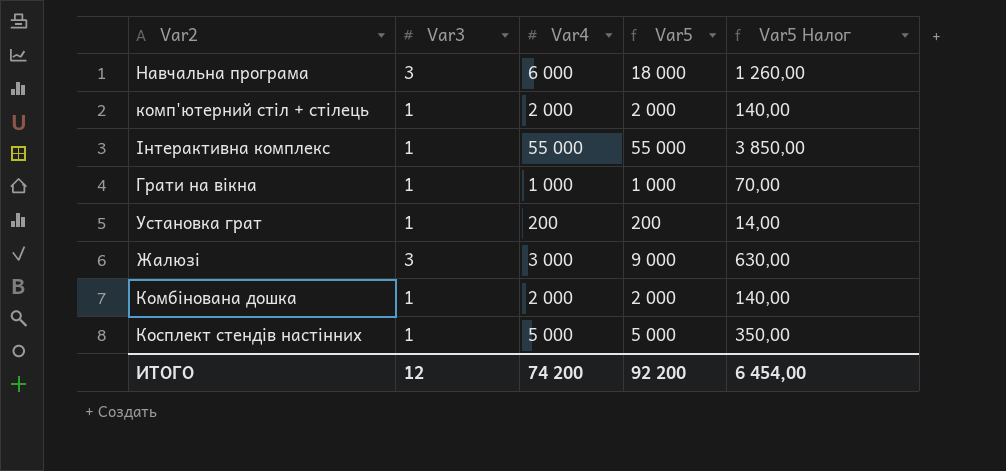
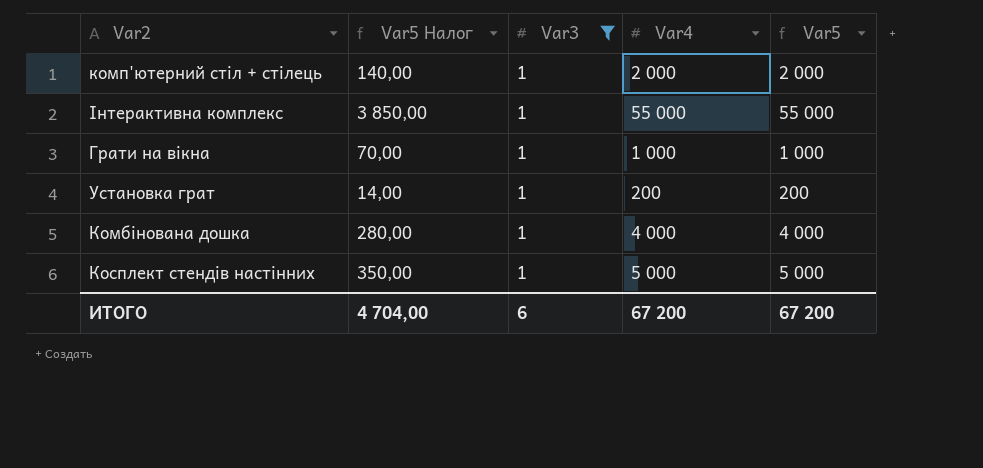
filter: none -> Var3 = 1
column Var5 Налог | position: 5 -> 2
Комбінована дошка | Var5 Налог: 140,00 -> 280,00
Комбінована дошка | Var4: 2 000 -> 4 000
Комбінована дошка | Var5: 2 000 -> 4 000
ИТОГО | Var5 Налог: 6 454,00 -> 4 704,00
ИТОГО | Var3: 12 -> 6
ИТОГО | Var4: 74 200 -> 67 200
ИТОГО | Var5: 92 200 -> 67 200

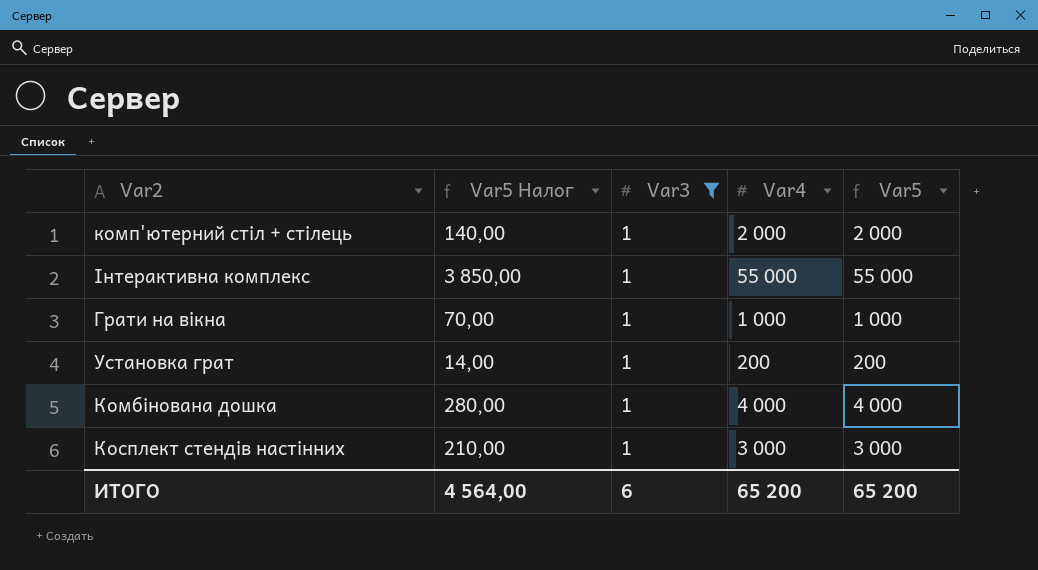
Косплект стендів настінних | Var5 Налог: 350,00 -> 210,00
Косплект стендів настінних | Var4: 5 000 -> 3 000
Косплект стендів настінних | Var5: 5 000 -> 3 000
ИТОГО | Var5 Налог: 4 704,00 -> 4 564,00
ИТОГО | Var4: 67 200 -> 65 200
ИТОГО | Var5: 67 200 -> 65 200

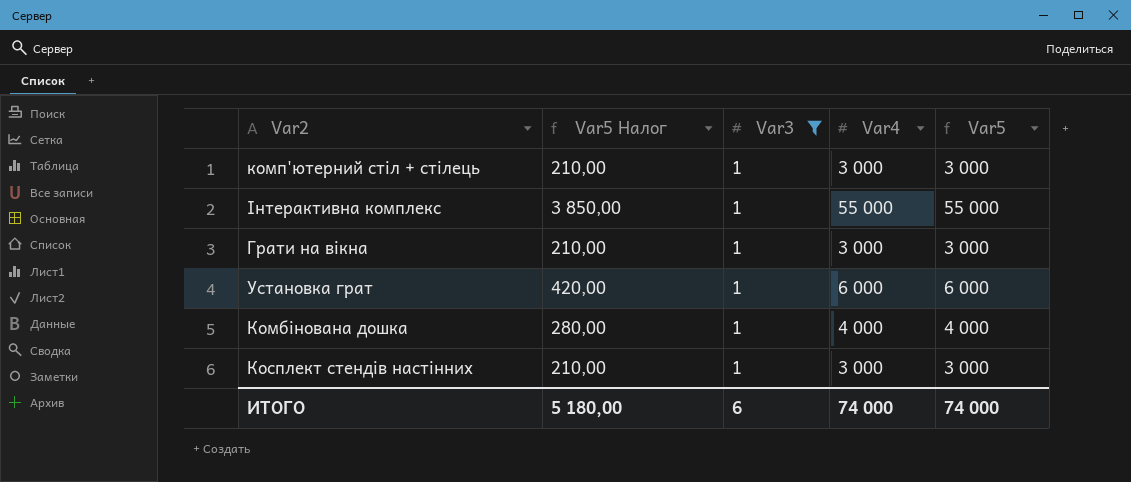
комп'ютерний стіл + стілець | Var5 Налог: 140,00 -> 210,00
комп'ютерний стіл + стілець | Var4: 2 000 -> 3 000
комп'ютерний стіл + стілець | Var5: 2 000 -> 3 000
Грати на вікна | Var5 Налог: 70,00 -> 210,00
Грати на вікна | Var4: 1 000 -> 3 000
Грати на вікна | Var5: 1 000 -> 3 000
Установка грат | Var5 Налог: 14,00 -> 420,00
Установка грат | Var4: 200 -> 6 000
Установка грат | Var5: 200 -> 6 000
ИТОГО | Var5 Налог: 4 564,00 -> 5 180,00
ИТОГО | Var4: 65 200 -> 74 000
ИТОГО | Var5: 65 200 -> 74 000

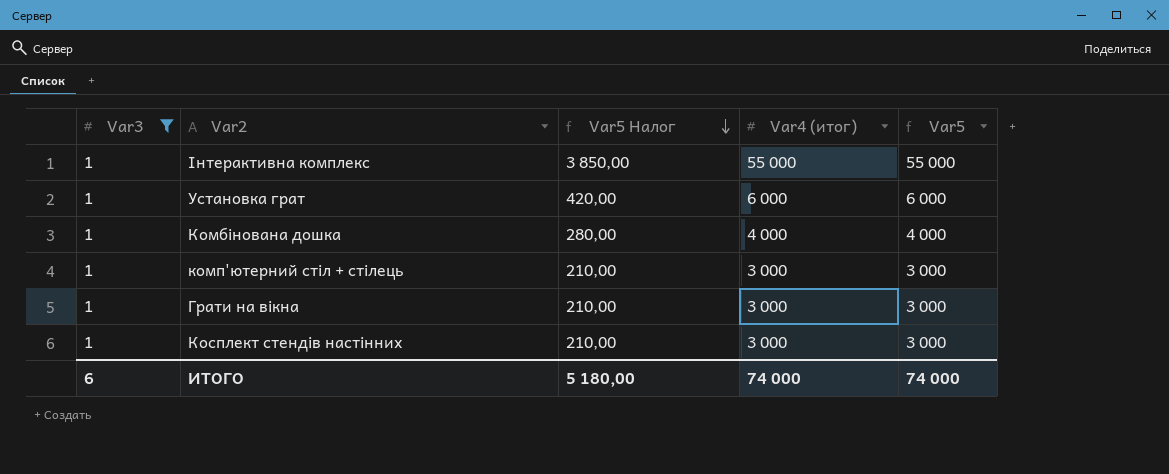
row order: none -> Var5 Налог descending
column Var3 | position: 3 -> 1
column name: Var4 -> Var4 (итог)

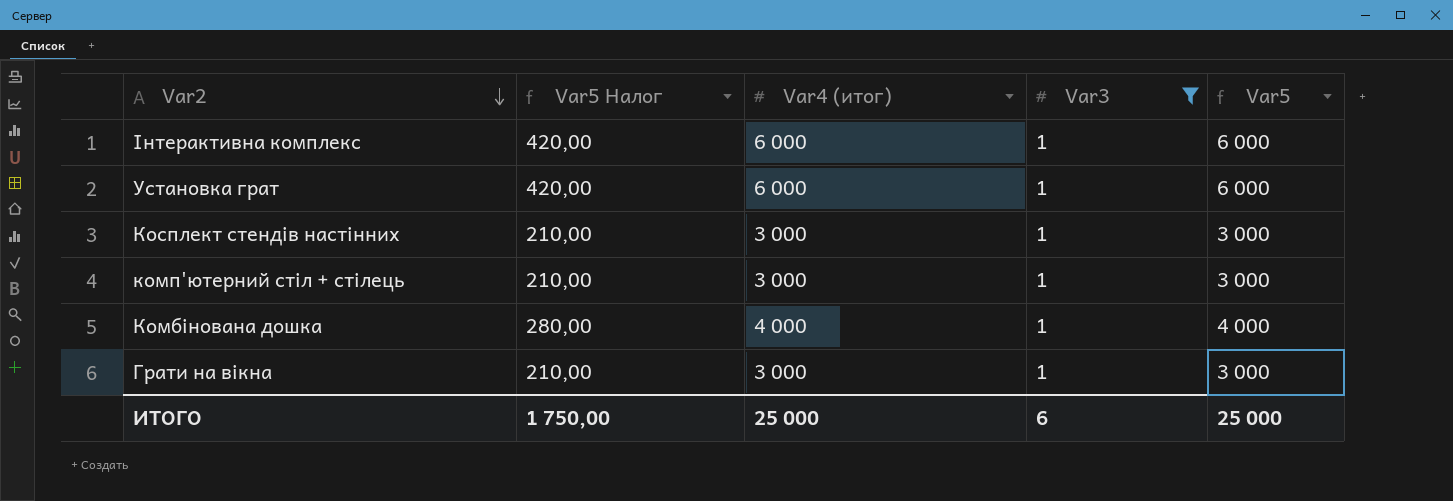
row order: Var5 Налог descending -> Var2 descending
column Var3 | position: 1 -> 4
Інтерактивна комплекс | Var5 Налог: 3 850,00 -> 420,00
Інтерактивна комплекс | Var4 (итог): 55 000 -> 6 000
Інтерактивна комплекс | Var5: 55 000 -> 6 000
ИТОГО | Var5 Налог: 5 180,00 -> 1 750,00
ИТОГО | Var4 (итог): 74 000 -> 25 000
ИТОГО | Var5: 74 000 -> 25 000

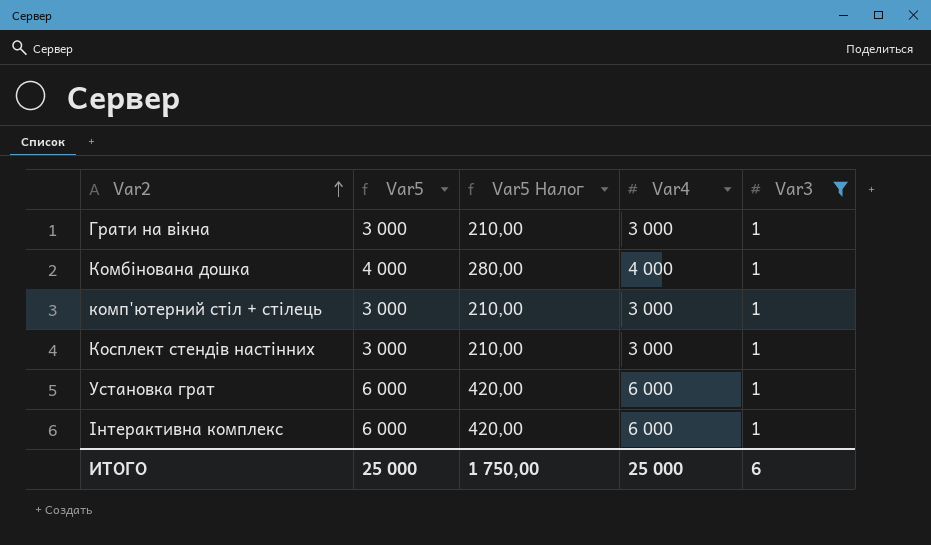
row order: Var2 descending -> Var2 ascending
column Var5 | position: 5 -> 2
column name: Var4 (итог) -> Var4

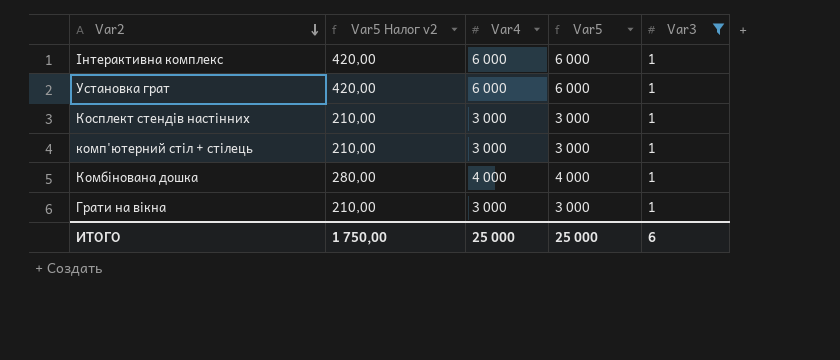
row order: Var2 ascending -> Var2 descending
column name: Var5 Налог -> Var5 Налог v2
column Var5 | position: 2 -> 4

